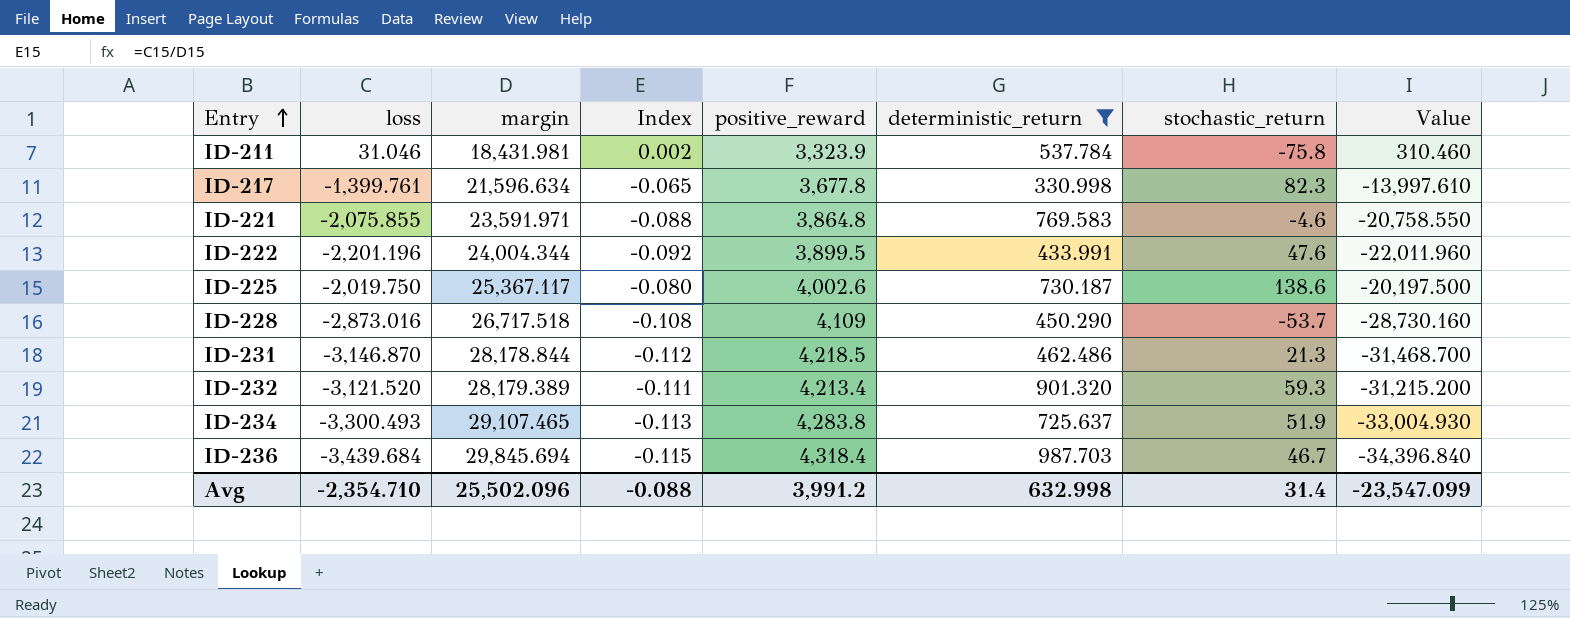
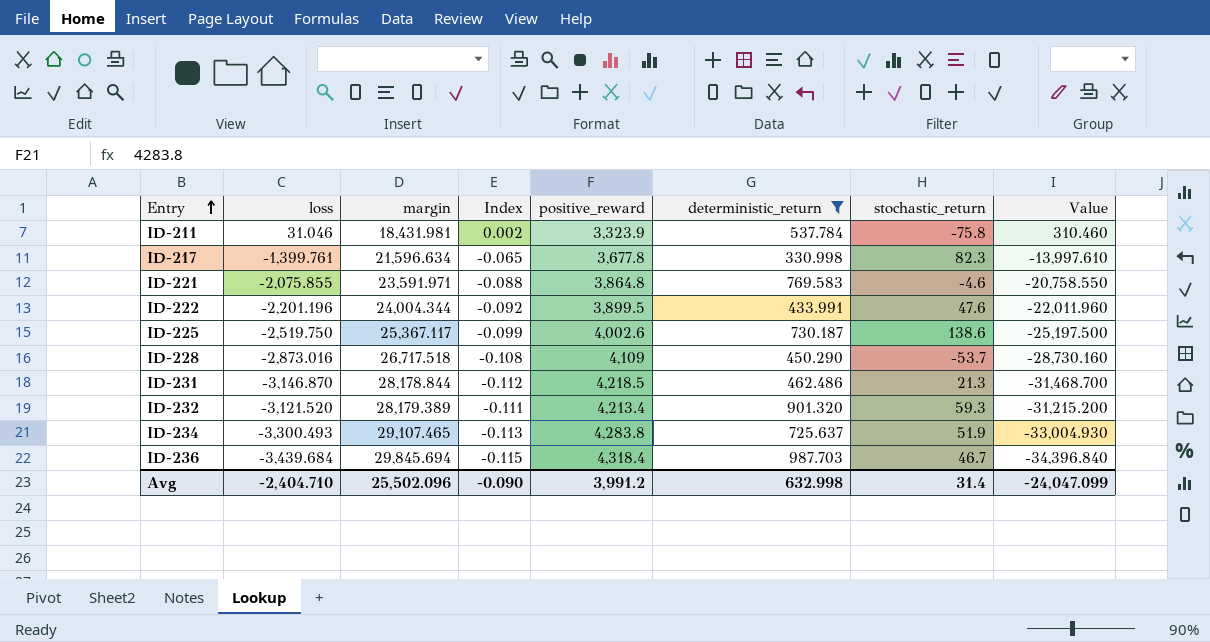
ID-225 | loss: -2,019.750 -> -2,519.750
ID-225 | Index: -0.080 -> -0.099
ID-225 | Value: -20,197.500 -> -25,197.500
Avg | loss: -2,354.710 -> -2,404.710
Avg | Index: -0.088 -> -0.090
Avg | Value: -23,547.099 -> -24,047.099

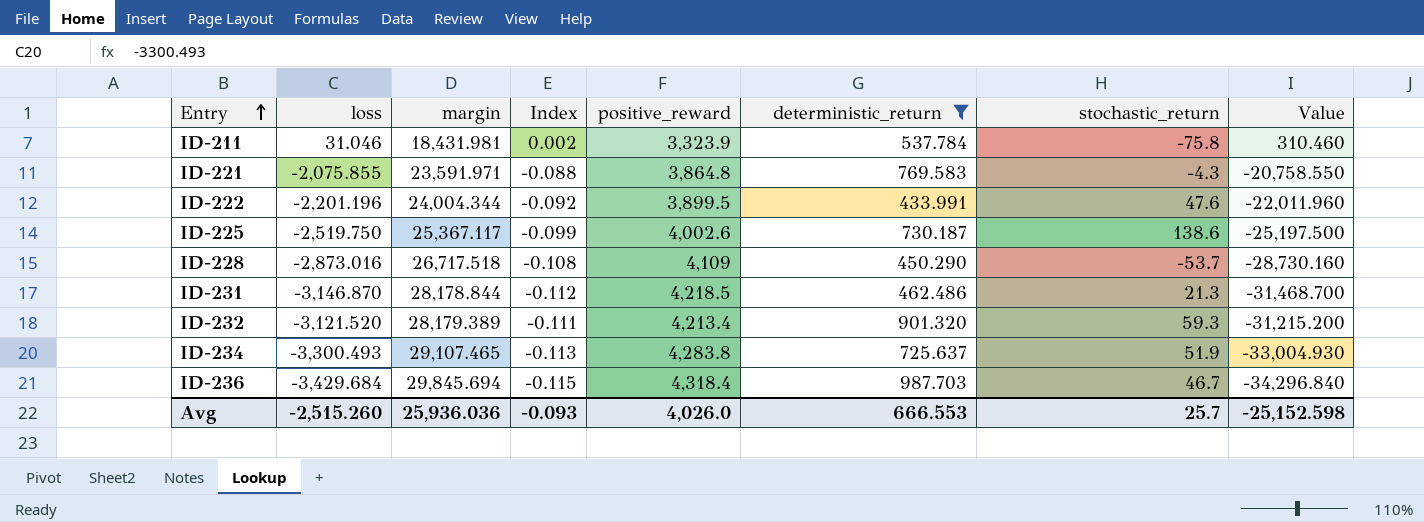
row ID-217: -1,399.761 | 21,596.634 | -0.065 | 3,677.8 | 330.998 | 82.3 | -13,997.610 -> none
ID-221 | stochastic_return: -4.6 -> -4.3
ID-236 | loss: -3,439.684 -> -3,429.684
ID-236 | Value: -34,396.840 -> -34,296.840
Avg | loss: -2,404.710 -> -2,515.260
Avg | margin: 25,502.096 -> 25,936.036
Avg | Index: -0.090 -> -0.093
Avg | positive_reward: 3,991.2 -> 4,026.0
Avg | deterministic_return: 632.998 -> 666.553
Avg | stochastic_return: 31.4 -> 25.7
Avg | Value: -24,047.099 -> -25,152.598

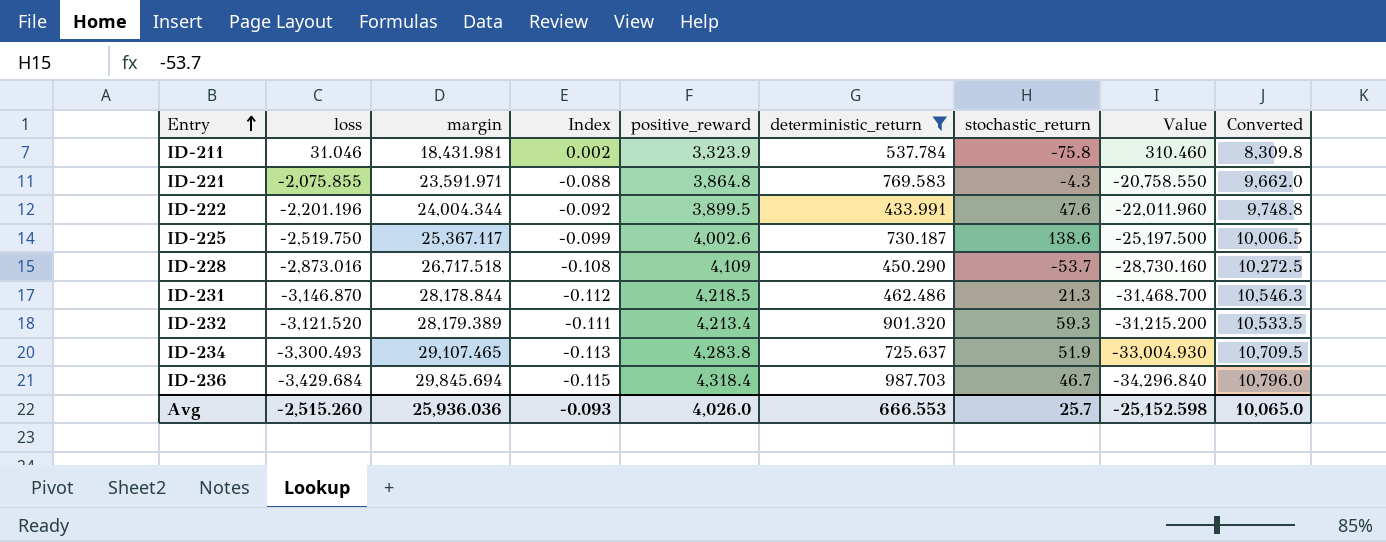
column Converted | formula: none -> [positive_reward] * 2.5

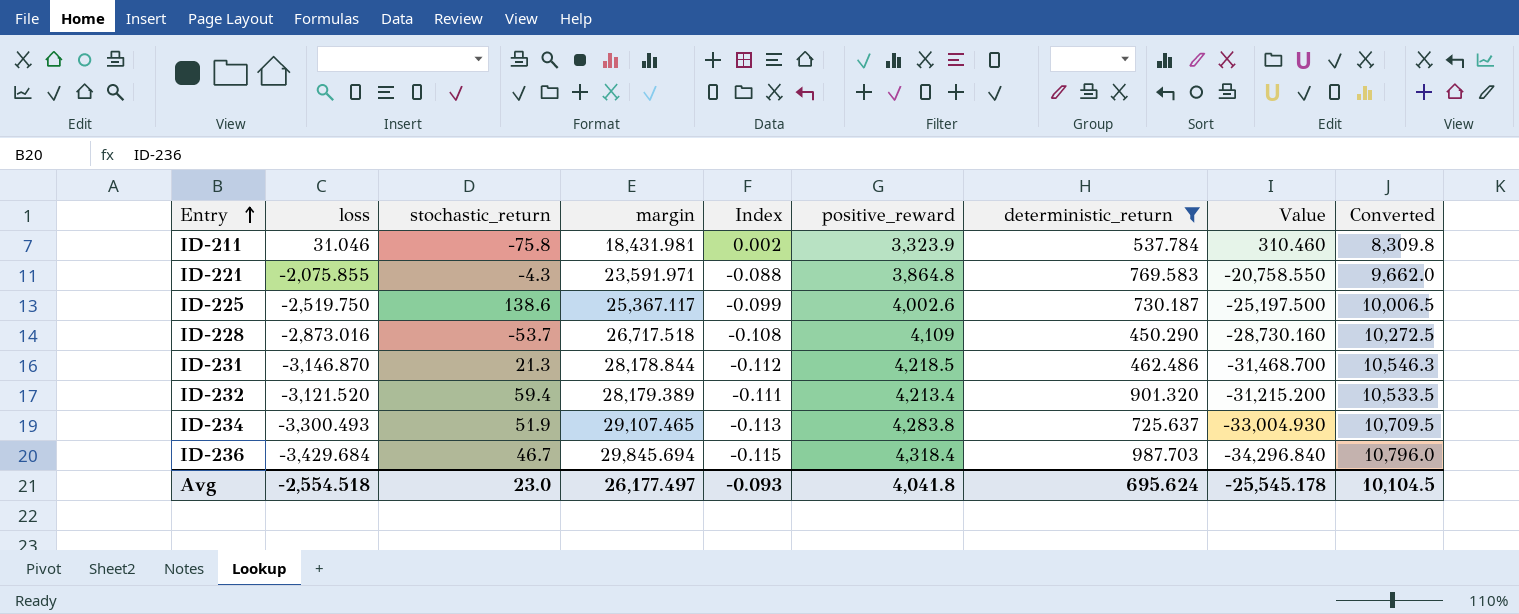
column stochastic_return | position: 7 -> 3
row ID-222: -2,201.196 | 24,004.344 | -0.092 | 3,899.5 | 433.991 | 47.6 | -22,011.960 | 9,748.8 -> none
ID-232 | stochastic_return: 59.3 -> 59.4
Avg | loss: -2,515.260 -> -2,554.518
Avg | stochastic_return: 25.7 -> 23.0
Avg | margin: 25,936.036 -> 26,177.497
Avg | positive_reward: 4,026.0 -> 4,041.8
Avg | deterministic_return: 666.553 -> 695.624
Avg | Value: -25,152.598 -> -25,545.178
Avg | Converted: 10,065.0 -> 10,104.5

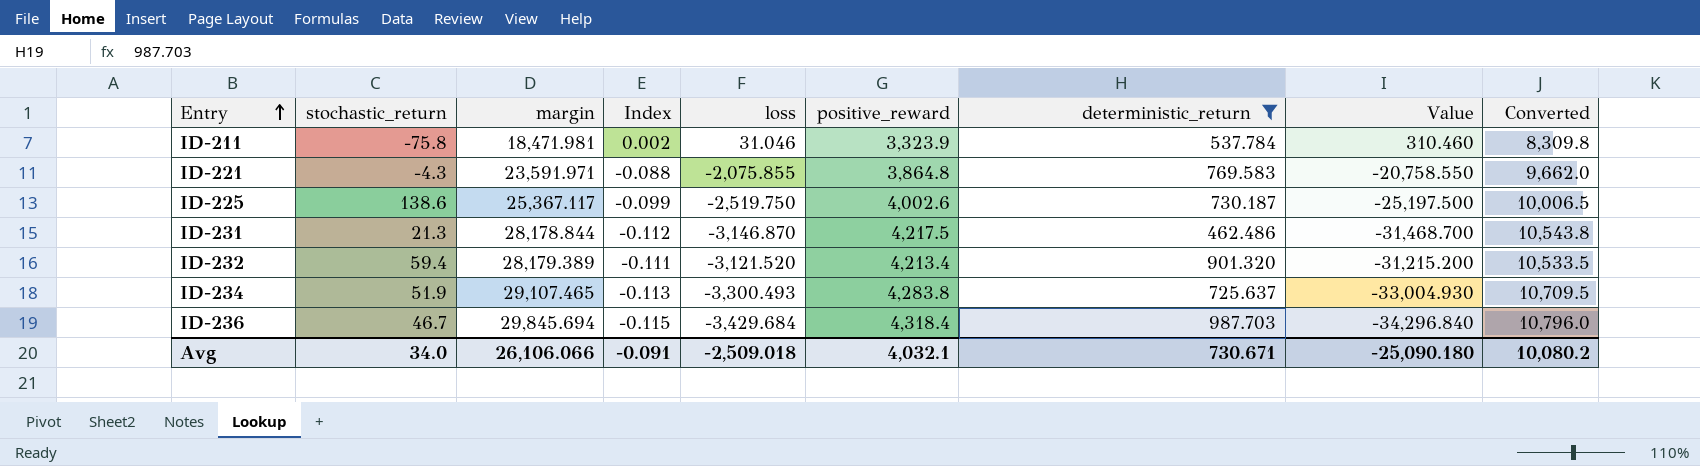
column loss | position: 2 -> 5
row ID-228: -2,873.016 | -53.7 | 26,717.518 | -0.108 | 4,109 | 450.290 | -28,730.160 | 10,272.5 -> none
ID-211 | margin: 18,431.981 -> 18,471.981
ID-231 | positive_reward: 4,218.5 -> 4,217.5
ID-231 | Converted: 10,546.3 -> 10,543.8
Avg | stochastic_return: 23.0 -> 34.0
Avg | margin: 26,177.497 -> 26,106.066
Avg | Index: -0.093 -> -0.091
Avg | loss: -2,554.518 -> -2,509.018
Avg | positive_reward: 4,041.8 -> 4,032.1
Avg | deterministic_return: 695.624 -> 730.671
Avg | Value: -25,545.178 -> -25,090.180
Avg | Converted: 10,104.5 -> 10,080.2

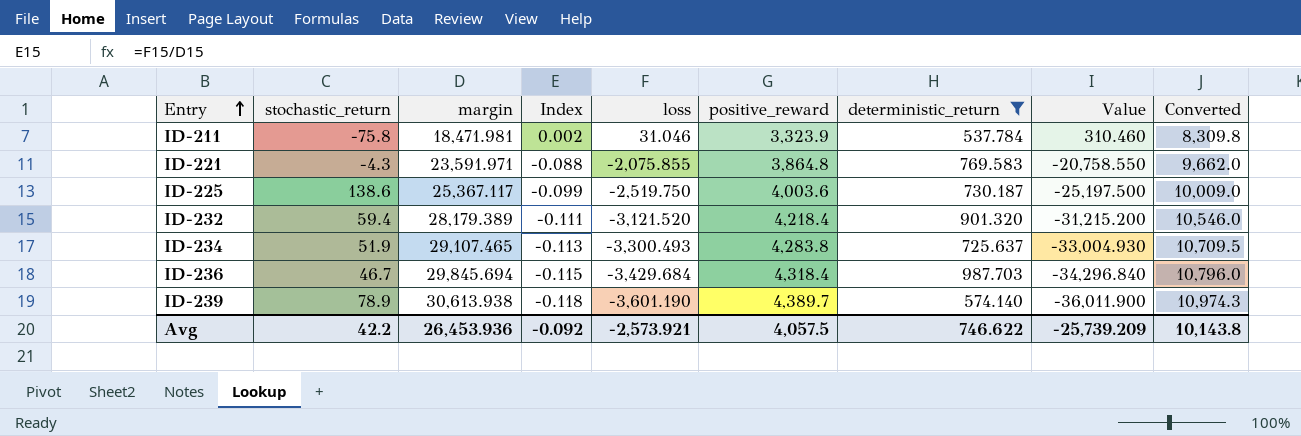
row ID-231: 21.3 | 28,178.844 | -0.112 | -3,146.870 | 4,217.5 | 462.486 | -31,468.700 | 10,543.8 -> none
ID-225 | positive_reward: 4,002.6 -> 4,003.6
ID-225 | Converted: 10,006.5 -> 10,009.0
ID-232 | positive_reward: 4,213.4 -> 4,218.4
ID-232 | Converted: 10,533.5 -> 10,546.0
row ID-239: none -> 78.9 | 30,613.938 | -0.118 | -3,601.190 | 4,389.7 | 574.140 | -36,011.900 | 10,974.3
Avg | stochastic_return: 34.0 -> 42.2
Avg | margin: 26,106.066 -> 26,453.936
Avg | Index: -0.091 -> -0.092
Avg | loss: -2,509.018 -> -2,573.921
Avg | positive_reward: 4,032.1 -> 4,057.5
Avg | deterministic_return: 730.671 -> 746.622
Avg | Value: -25,090.180 -> -25,739.209
Avg | Converted: 10,080.2 -> 10,143.8

